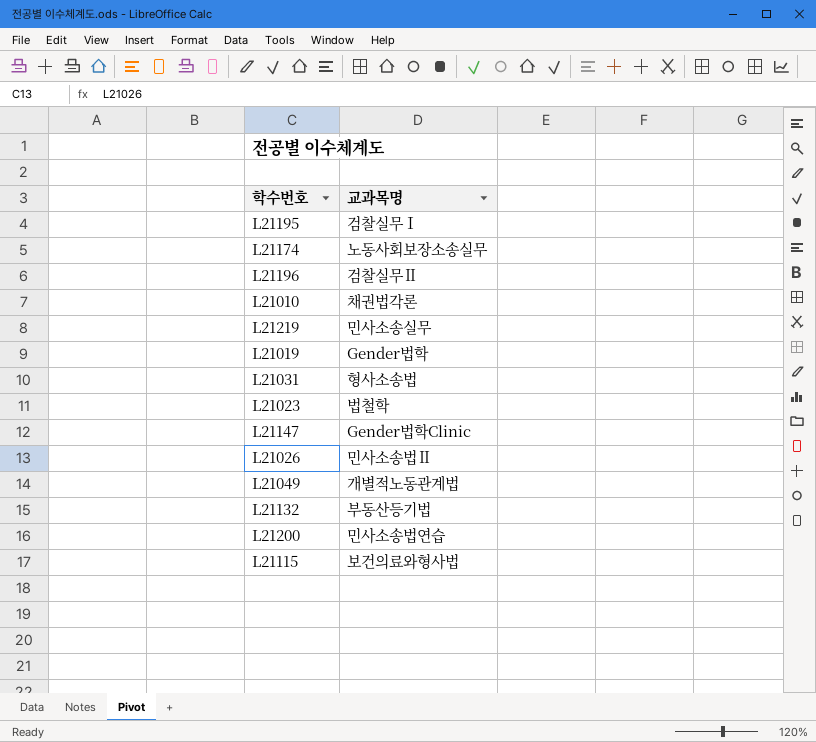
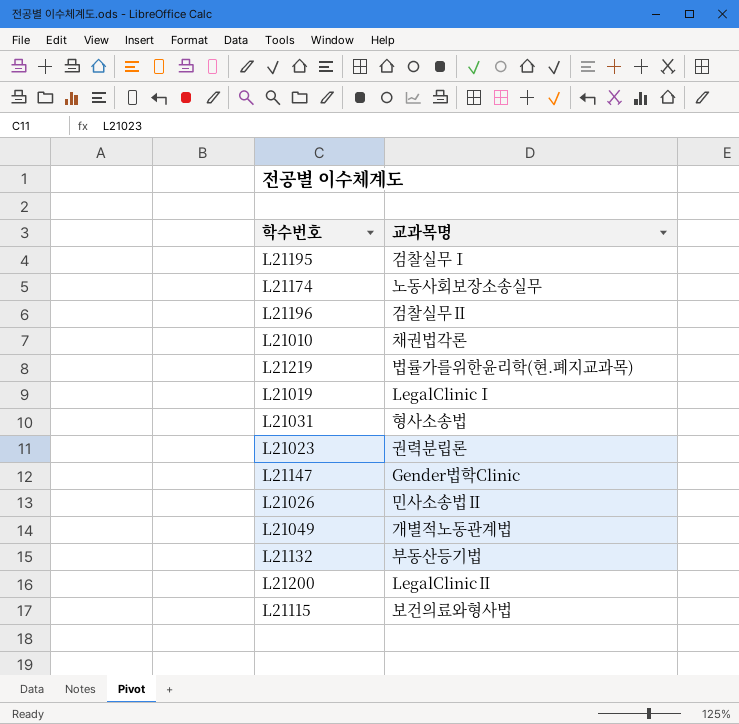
L21219 | 교과목명: 민사소송실무 -> 법률가를위한윤리학(현.폐지교과목)
L21019 | 교과목명: Gender법학 -> LegalClinicⅠ
L21023 | 교과목명: 법철학 -> 권력분립론
L21200 | 교과목명: 민사소송법연습 -> LegalClinicⅡ

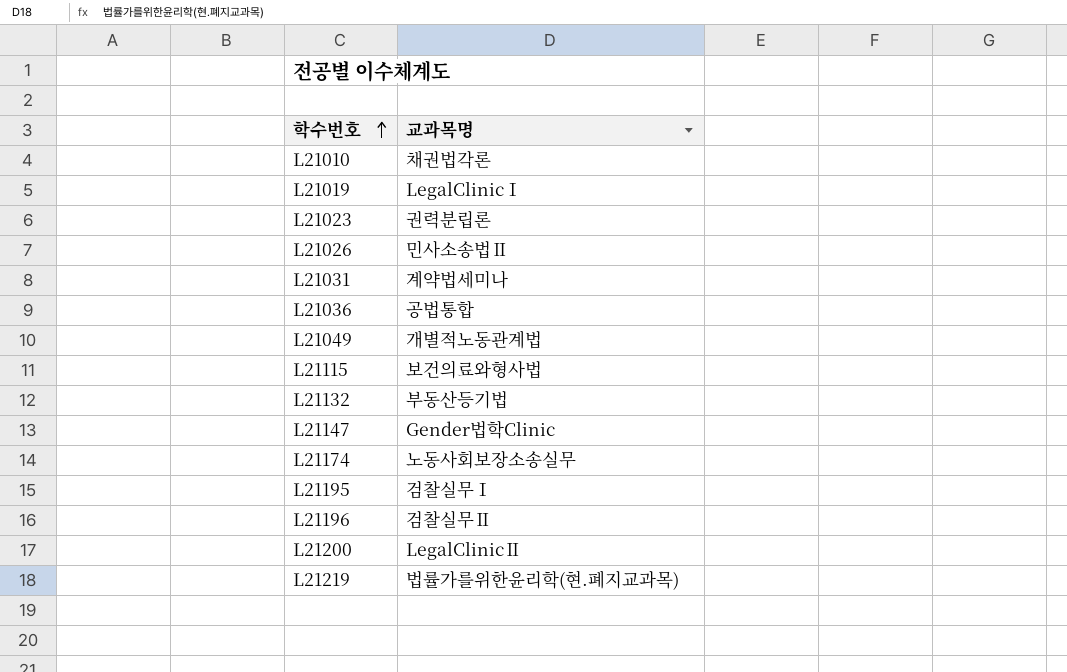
row order: none -> 학수번호 ascending
L21031 | 교과목명: 형사소송법 -> 계약법세미나
row L21036: none -> 공법통합

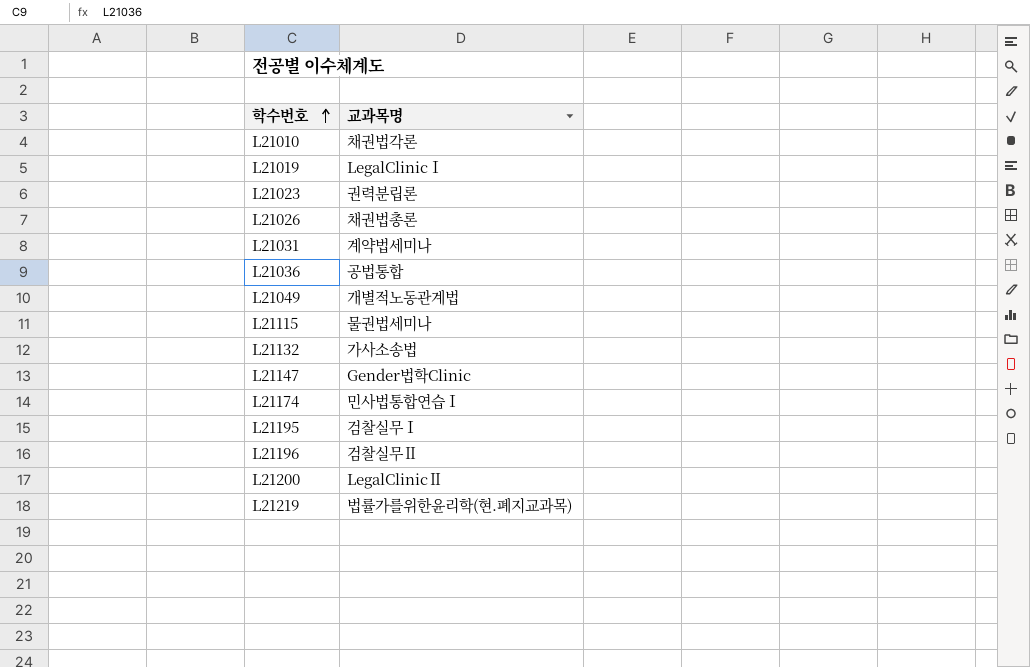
L21026 | 교과목명: 민사소송법Ⅱ -> 채권법총론
L21115 | 교과목명: 보건의료와형사법 -> 물권법세미나
L21132 | 교과목명: 부동산등기법 -> 가사소송법
L21174 | 교과목명: 노동사회보장소송실무 -> 민사법통합연습Ⅰ

